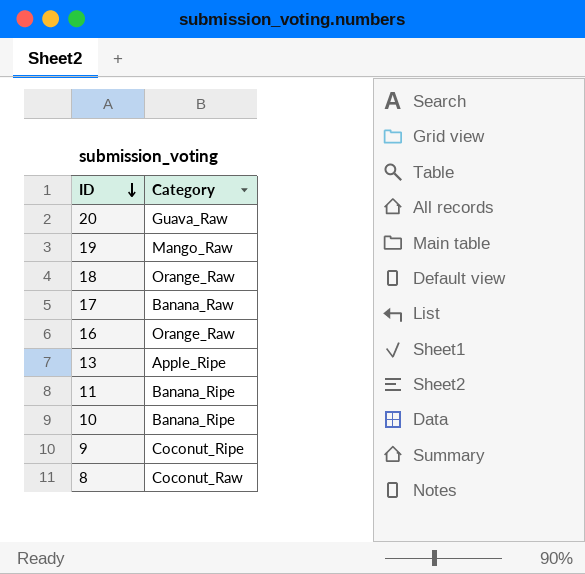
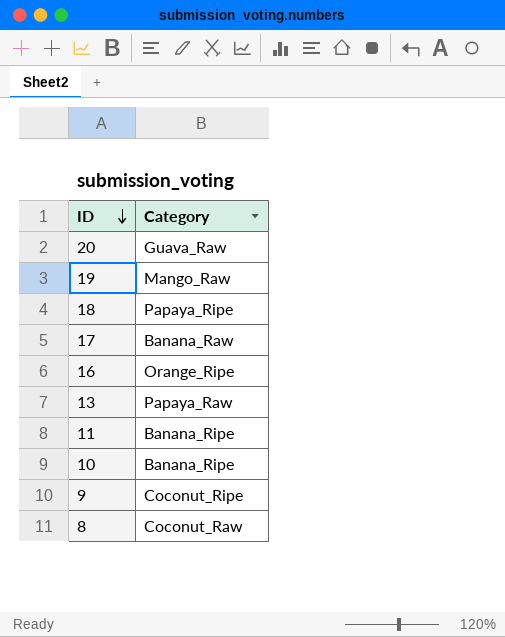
18 | Category: Orange_Raw -> Papaya_Ripe
16 | Category: Orange_Raw -> Orange_Ripe
13 | Category: Apple_Ripe -> Papaya_Raw

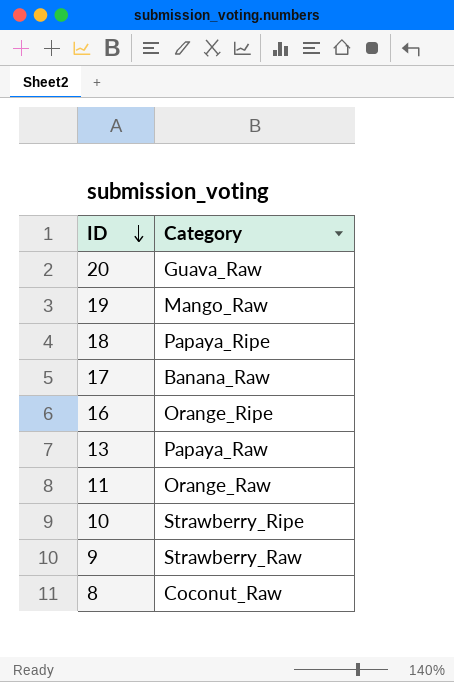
11 | Category: Banana_Ripe -> Orange_Raw
10 | Category: Banana_Ripe -> Strawberry_Ripe
9 | Category: Coconut_Ripe -> Strawberry_Raw

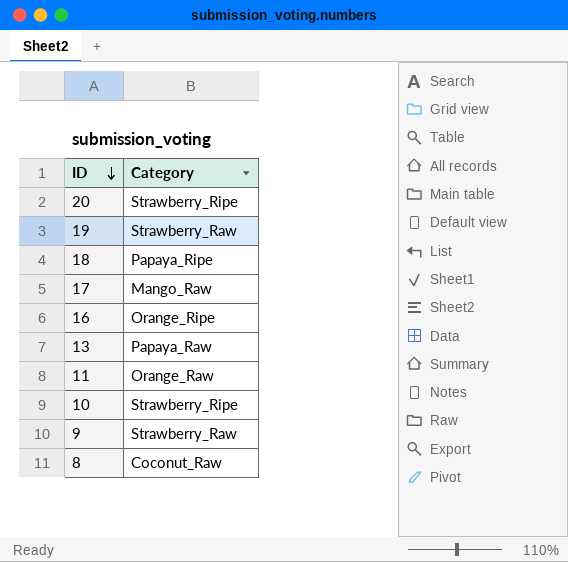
20 | Category: Guava_Raw -> Strawberry_Ripe
19 | Category: Mango_Raw -> Strawberry_Raw
17 | Category: Banana_Raw -> Mango_Raw

